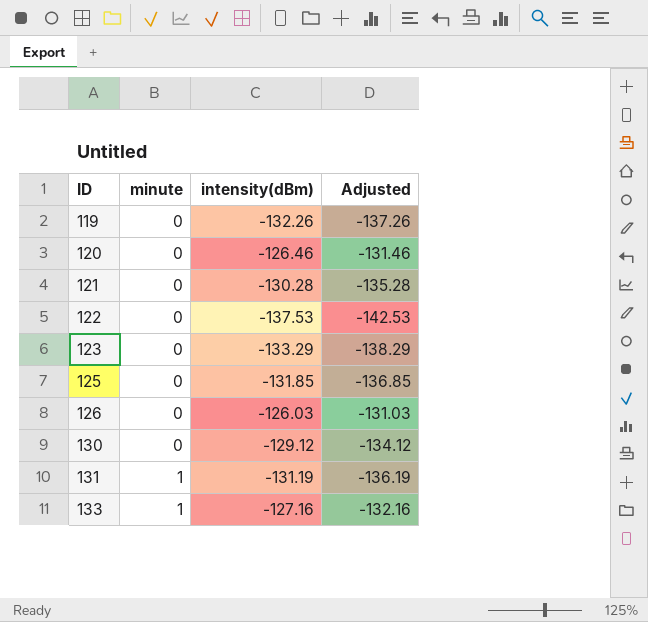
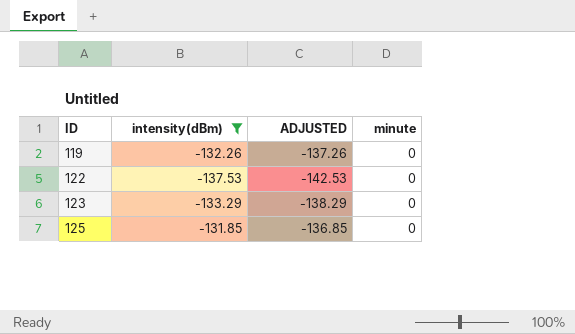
filter: none -> intensity(dBm) <= -131.85
column name: Adjusted -> ADJUSTED
column minute | position: 2 -> 4

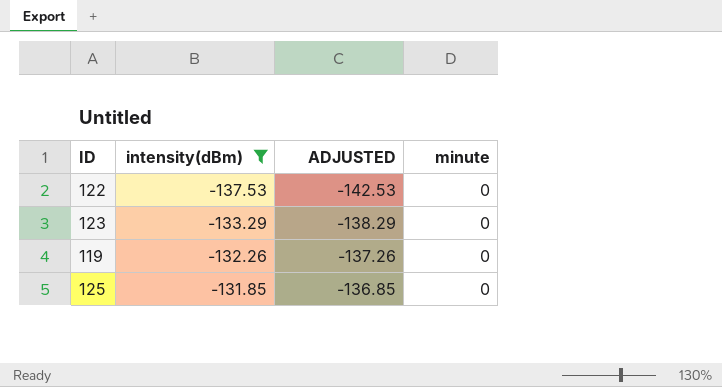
row order: ID ascending -> intensity(dBm) ascending

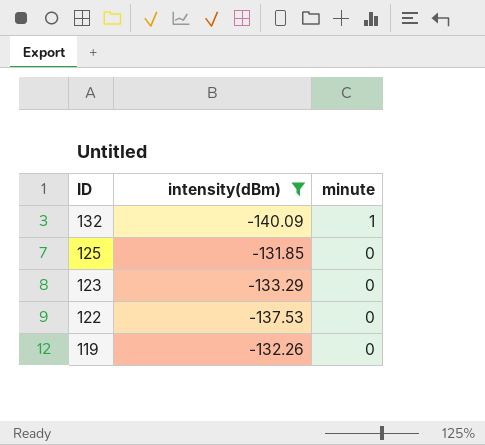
row order: intensity(dBm) ascending -> ID descending
column ADJUSTED | formula: [intensity(dBm)] - 5 -> none
row 132: none -> -140.09 | 1

